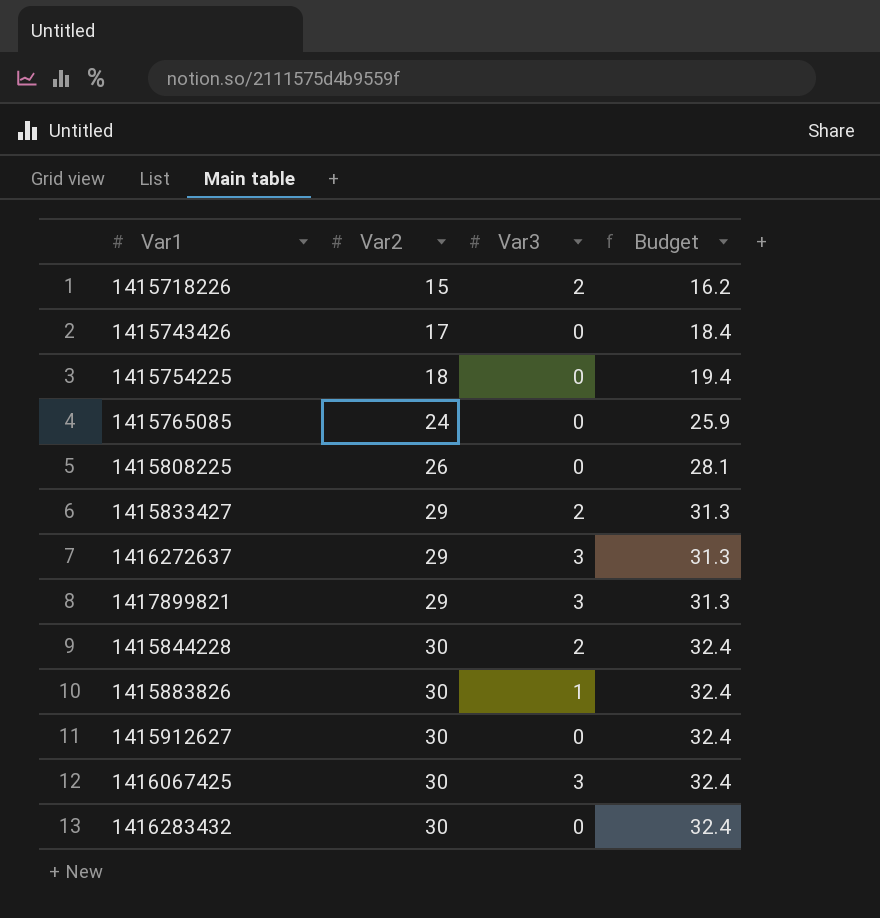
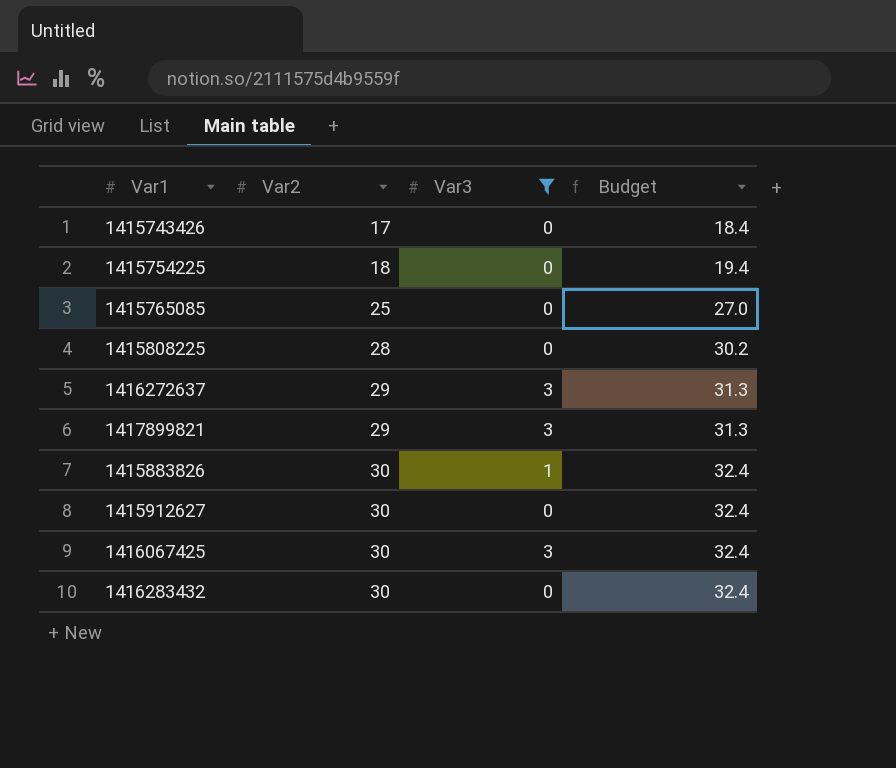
filter: none -> Var3 != 2
1415765085 | Var2: 24 -> 25
1415765085 | Budget: 25.9 -> 27.0
1415808225 | Var2: 26 -> 28
1415808225 | Budget: 28.1 -> 30.2

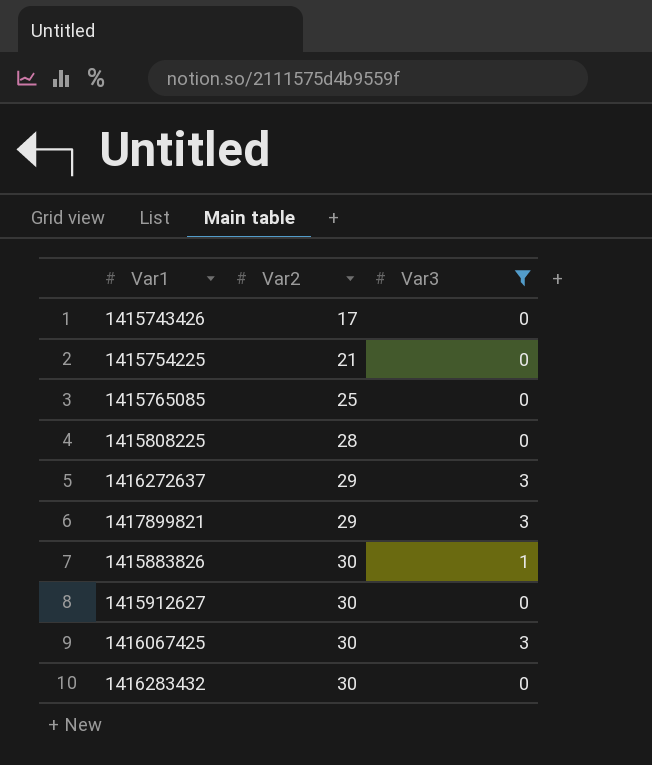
column Budget | formula: [Var2] * 1.08 -> none
1415754225 | Var2: 18 -> 21

